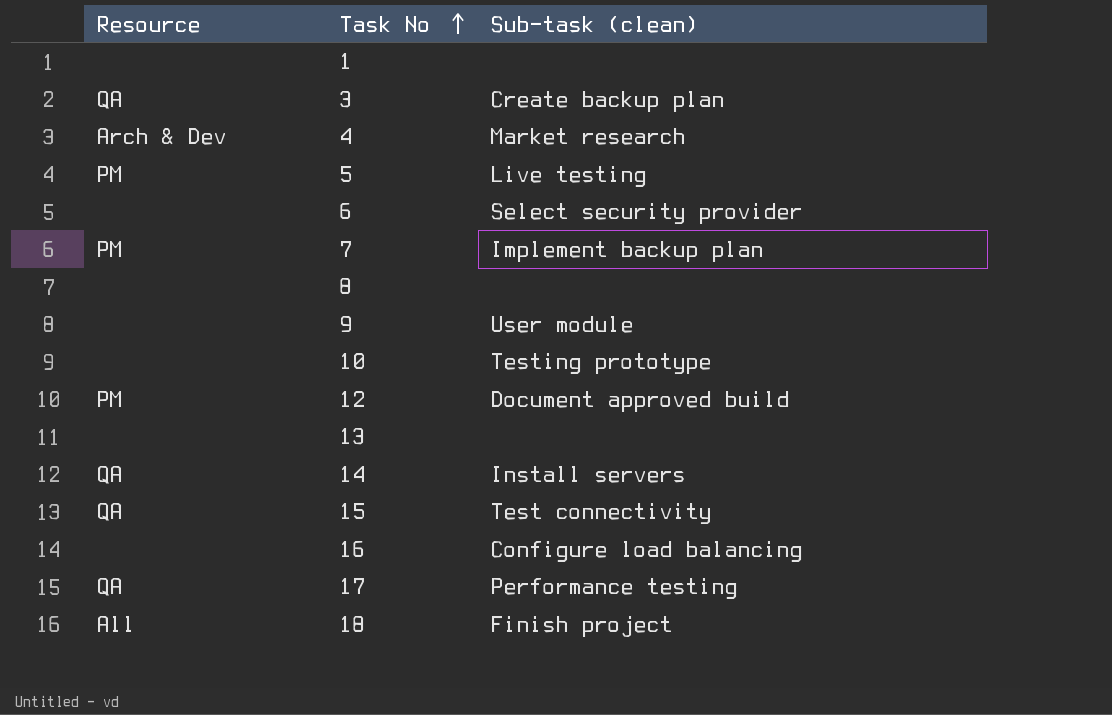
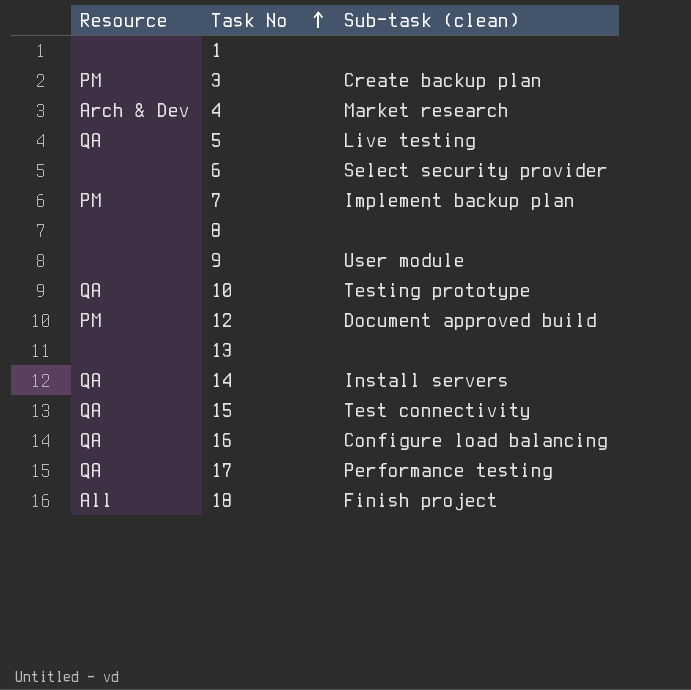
3 | Resource: QA -> PM
5 | Resource: PM -> QA
10 | Resource: none -> QA
16 | Resource: none -> QA

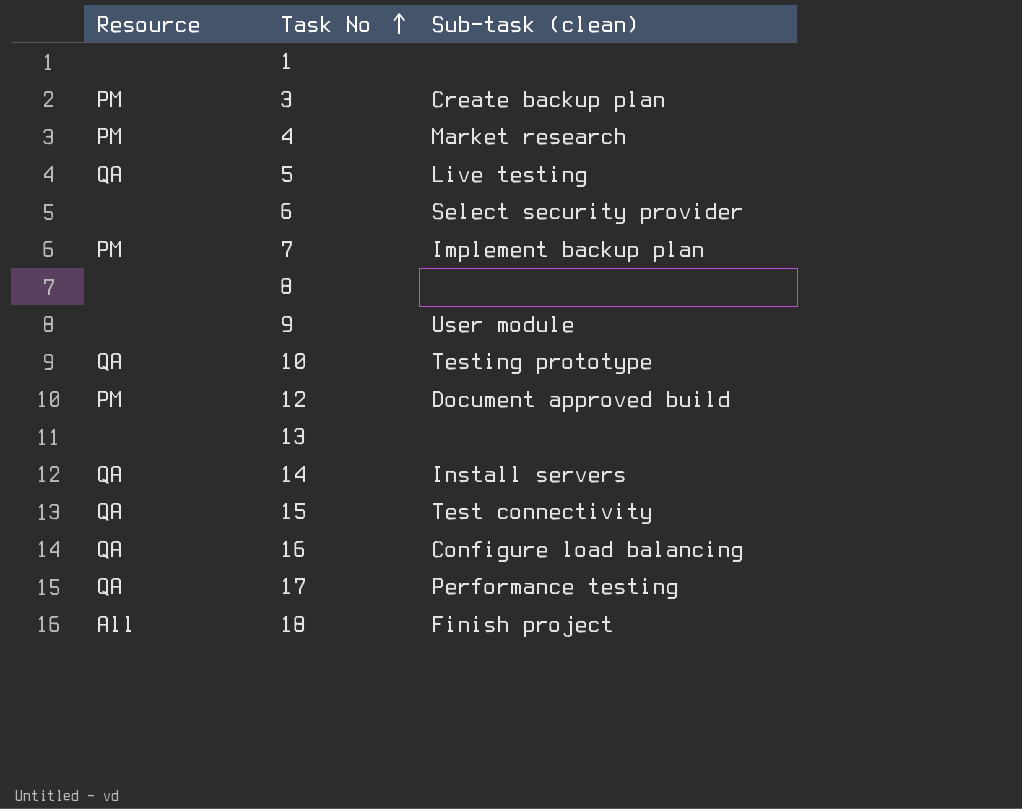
4 | Resource: Arch & Dev -> PM

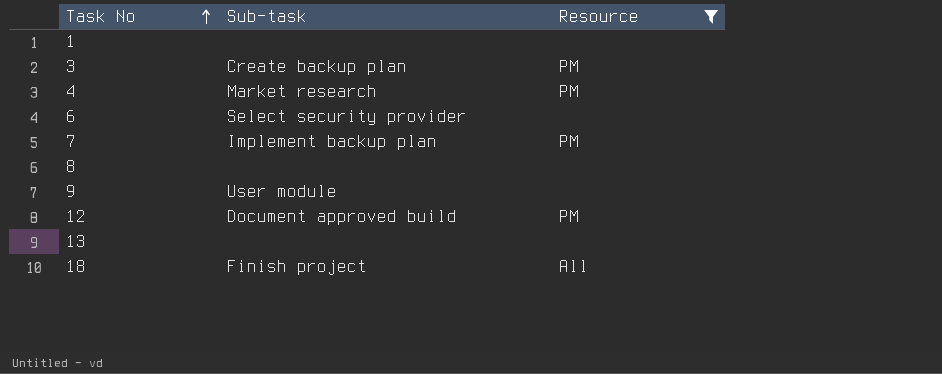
filter: none -> Resource != QA
column name: Sub-task (clean) -> Sub-task
column Resource | position: 1 -> 3

